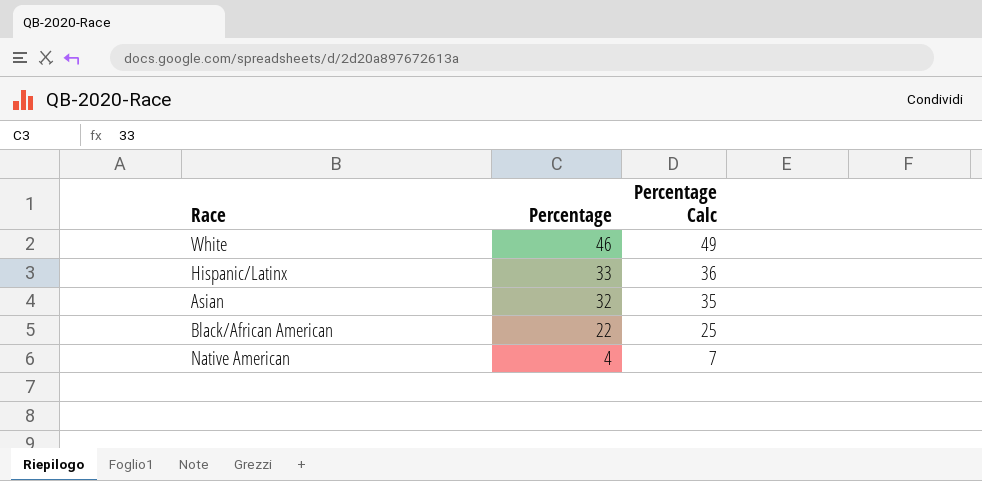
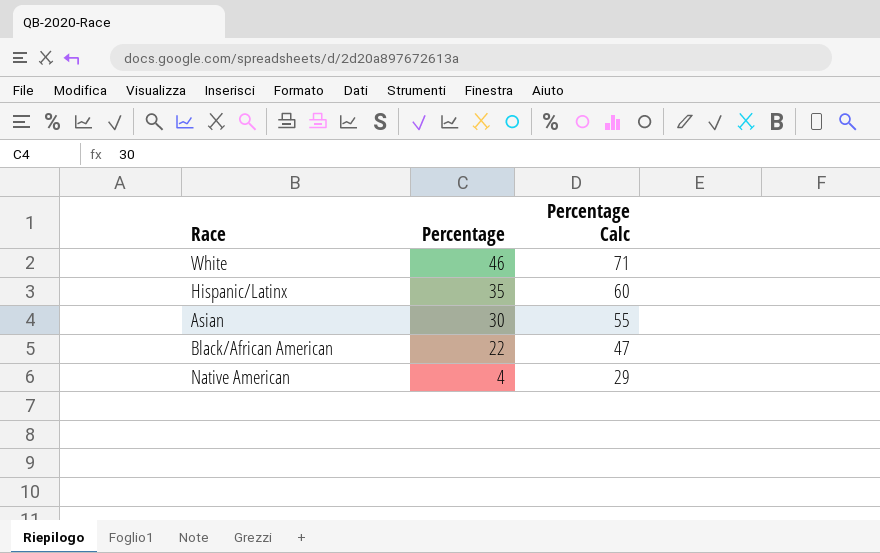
column Percentage Calc | formula: [Percentage] + 3 -> [Percentage] + 25
Hispanic/Latinx | Percentage: 33 -> 35
Asian | Percentage: 32 -> 30

